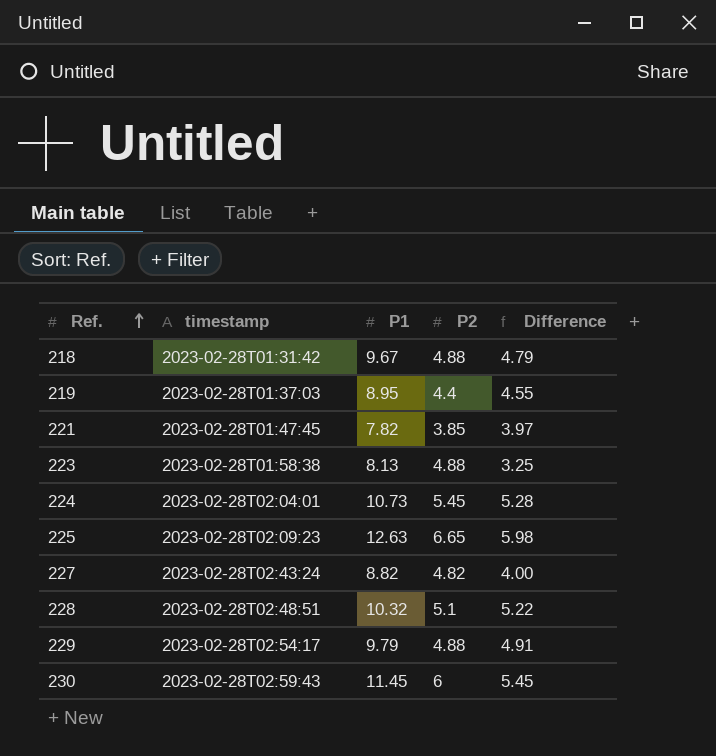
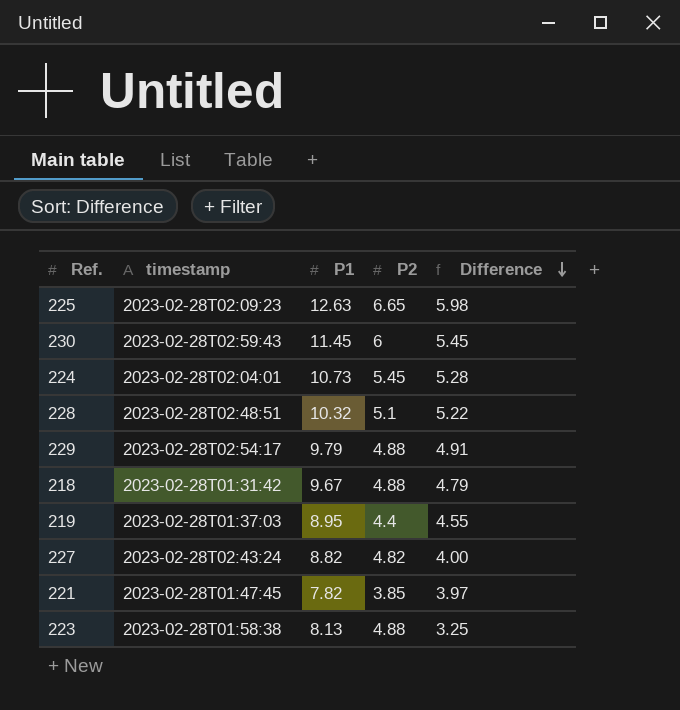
row order: Ref. ascending -> Difference descending

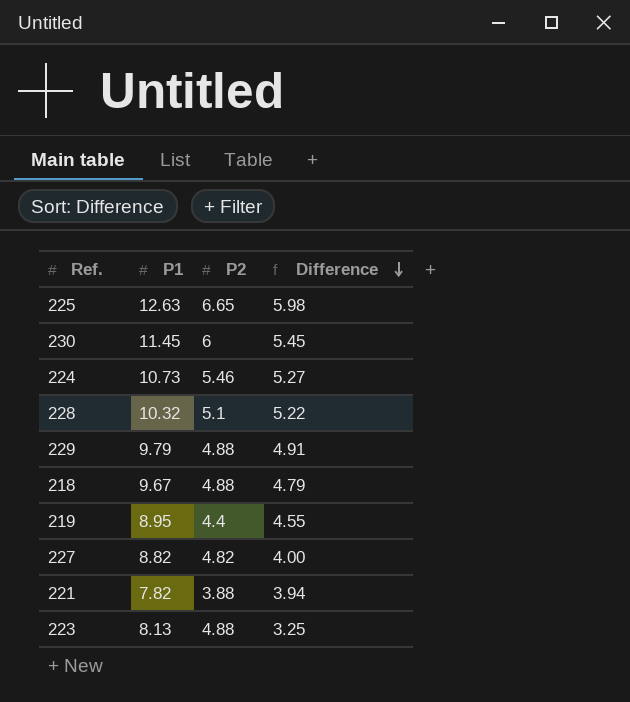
column timestamp | position: 2 -> none
224 | P2: 5.45 -> 5.46
224 | Difference: 5.28 -> 5.27
221 | P2: 3.85 -> 3.88
221 | Difference: 3.97 -> 3.94

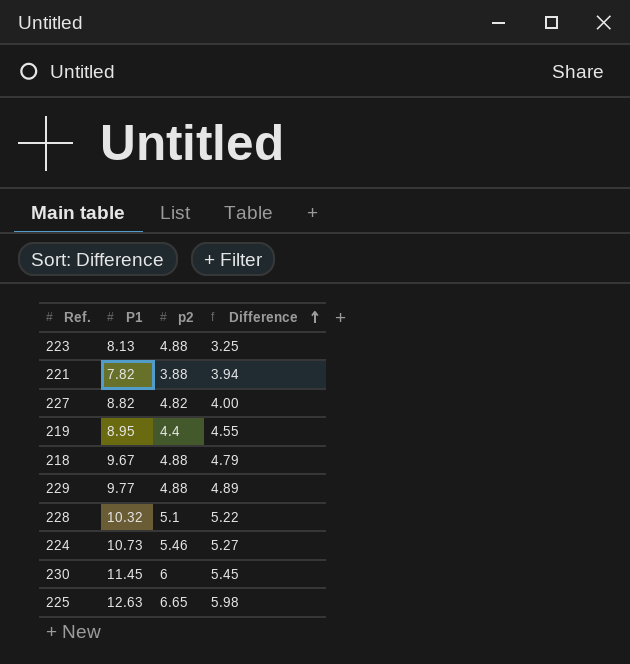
row order: Difference descending -> Difference ascending
column name: P2 -> p2
229 | P1: 9.79 -> 9.77
229 | Difference: 4.91 -> 4.89

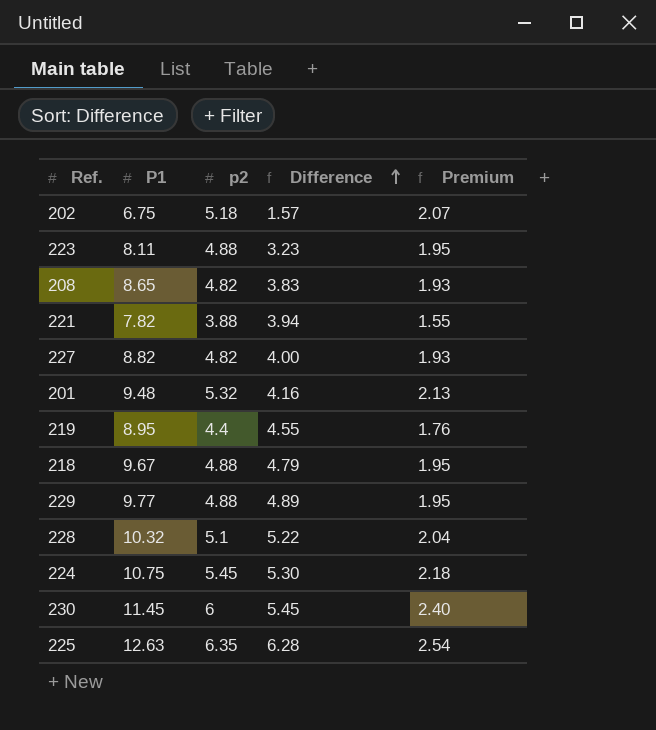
column Premium | formula: none -> [p2] * 0.4
row 202: none -> 6.75 | 5.18 | 1.57 | 2.07
223 | P1: 8.13 -> 8.11
223 | Difference: 3.25 -> 3.23
row 208: none -> 8.65 | 4.82 | 3.83 | 1.93
row 201: none -> 9.48 | 5.32 | 4.16 | 2.13
224 | P1: 10.73 -> 10.75
224 | p2: 5.46 -> 5.45
224 | Difference: 5.27 -> 5.30
225 | p2: 6.65 -> 6.35
225 | Difference: 5.98 -> 6.28

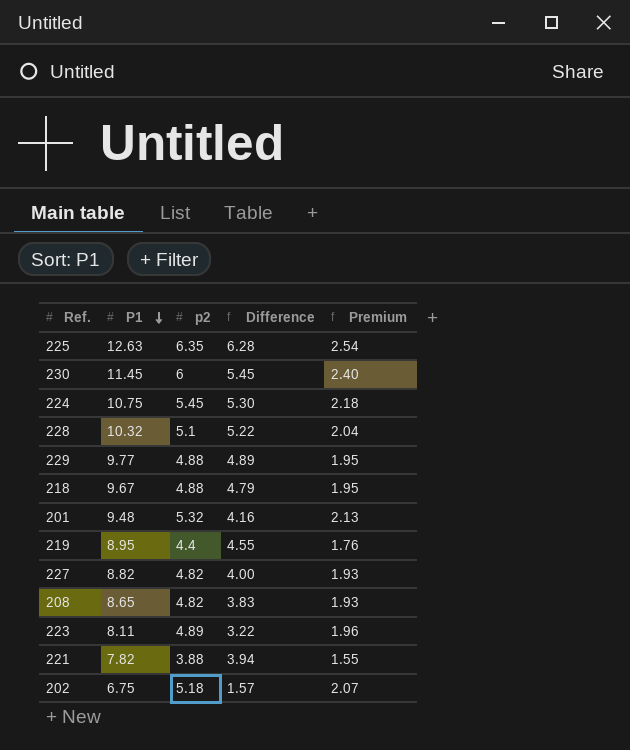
row order: Difference ascending -> P1 descending
223 | p2: 4.88 -> 4.89
223 | Difference: 3.23 -> 3.22
223 | Premium: 1.95 -> 1.96

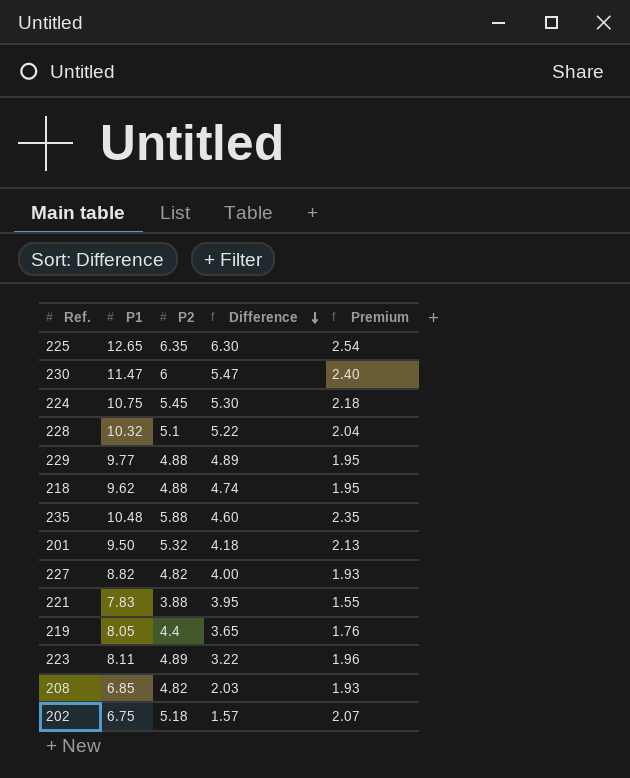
row order: P1 descending -> Difference descending
column name: p2 -> P2
225 | P1: 12.63 -> 12.65
225 | Difference: 6.28 -> 6.30
230 | P1: 11.45 -> 11.47
230 | Difference: 5.45 -> 5.47
218 | P1: 9.67 -> 9.62
218 | Difference: 4.79 -> 4.74
row 235: none -> 10.48 | 5.88 | 4.60 | 2.35
201 | P1: 9.48 -> 9.50
201 | Difference: 4.16 -> 4.18
221 | P1: 7.82 -> 7.83
221 | Difference: 3.94 -> 3.95
219 | P1: 8.95 -> 8.05
219 | Difference: 4.55 -> 3.65
208 | P1: 8.65 -> 6.85
208 | Difference: 3.83 -> 2.03

